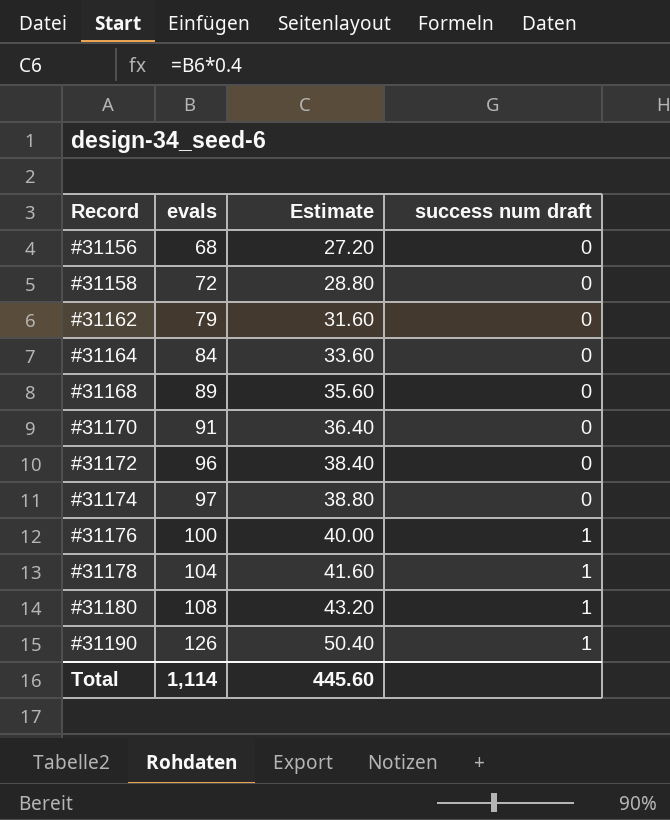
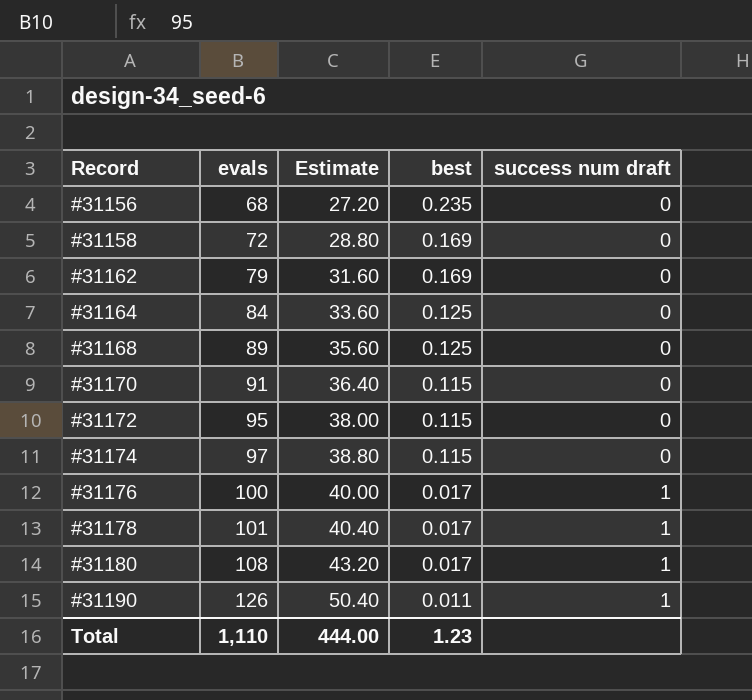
column best | position: none -> 4
#31172 | evals: 96 -> 95
#31172 | Estimate: 38.40 -> 38.00
#31178 | evals: 104 -> 101
#31178 | Estimate: 41.60 -> 40.40
Total | evals: 1,114 -> 1,110
Total | Estimate: 445.60 -> 444.00

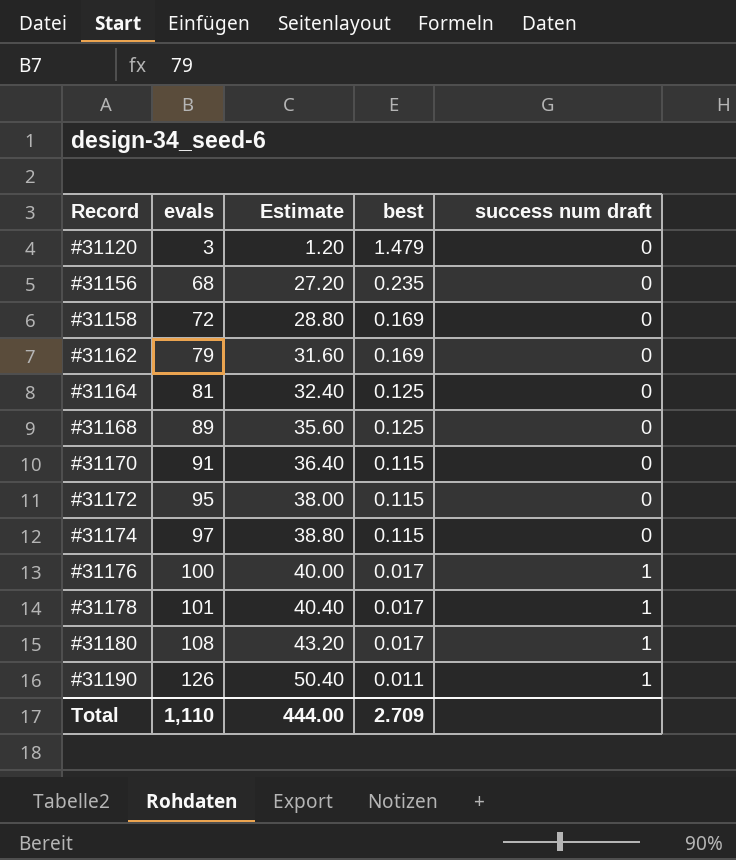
row #31120: none -> 3 | 1.20 | 1.479 | 0
#31164 | evals: 84 -> 81
#31164 | Estimate: 33.60 -> 32.40
Total | best: 1.23 -> 2.709

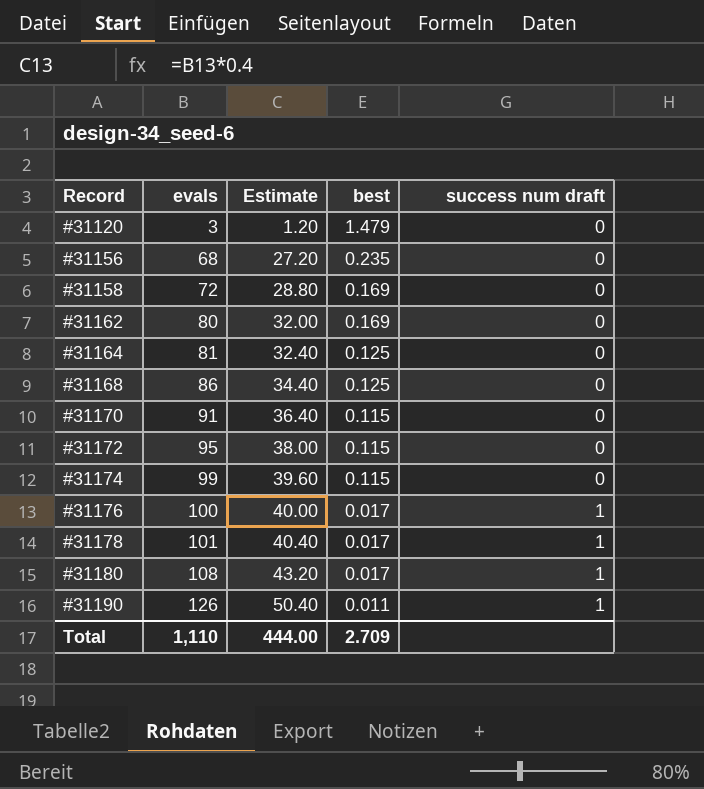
#31162 | evals: 79 -> 80
#31162 | Estimate: 31.60 -> 32.00
#31168 | evals: 89 -> 86
#31168 | Estimate: 35.60 -> 34.40
#31174 | evals: 97 -> 99
#31174 | Estimate: 38.80 -> 39.60

